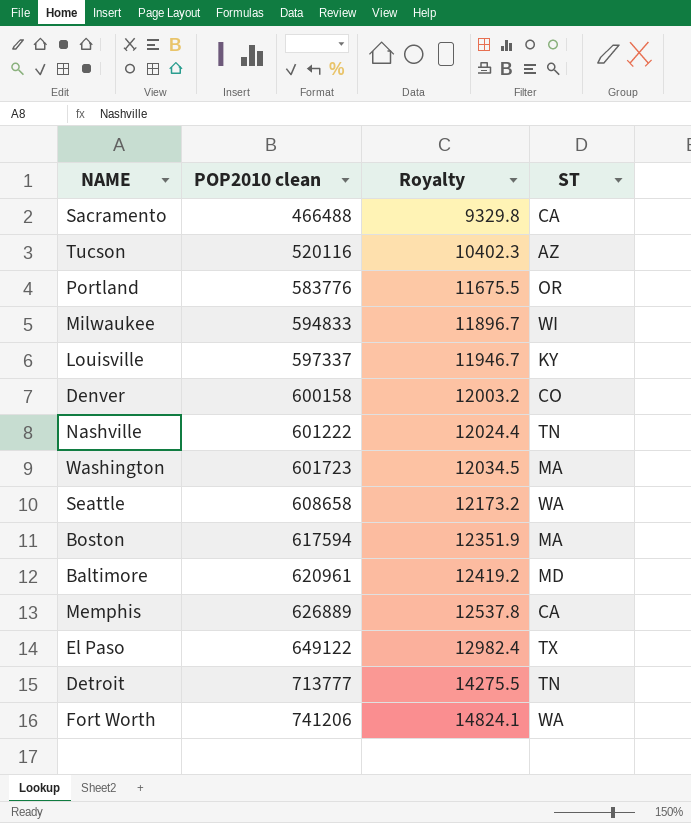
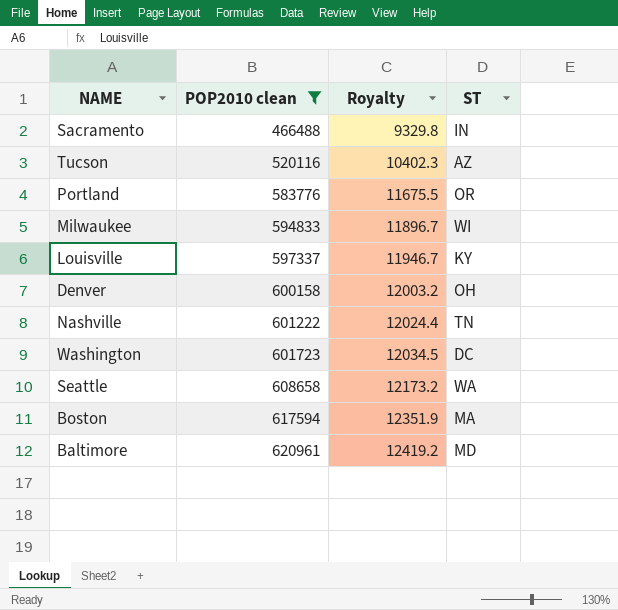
filter: none -> POP2010 clean <= 620961
Sacramento | ST: CA -> IN
Denver | ST: CO -> OH
Washington | ST: MA -> DC

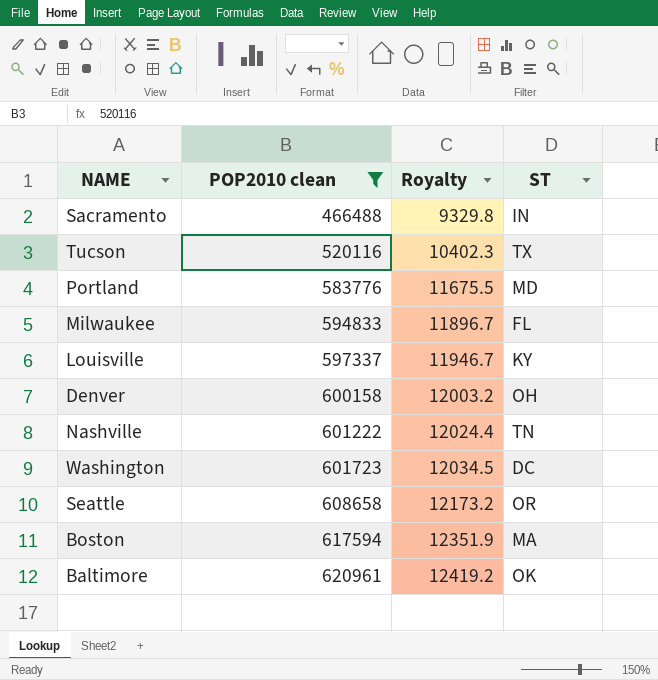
Tucson | ST: AZ -> TX
Portland | ST: OR -> MD
Milwaukee | ST: WI -> FL
Seattle | ST: WA -> OR
Baltimore | ST: MD -> OK

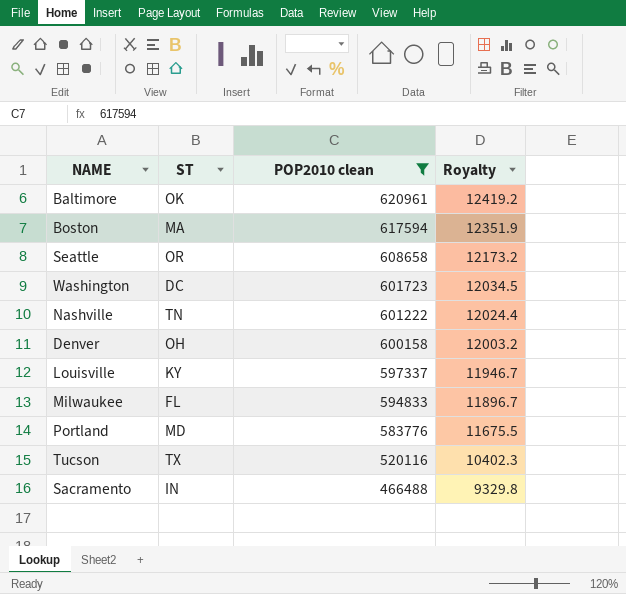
row order: POP2010 clean ascending -> POP2010 clean descending
column ST | position: 4 -> 2

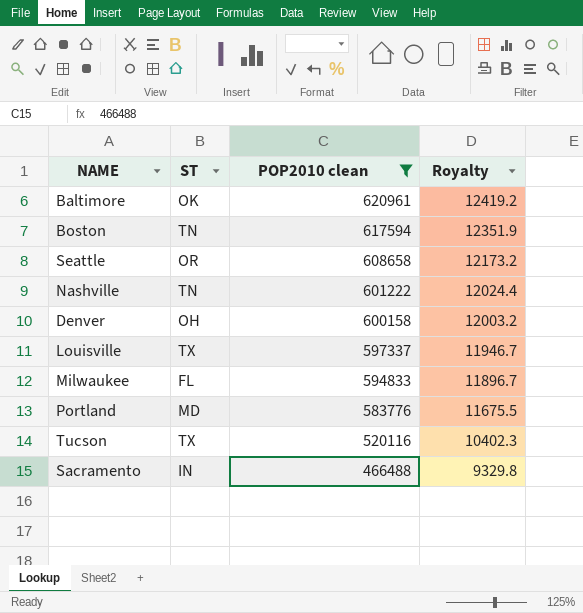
row Washington: DC | 601723 | 12034.5 -> none
Boston | ST: MA -> TN
Louisville | ST: KY -> TX

